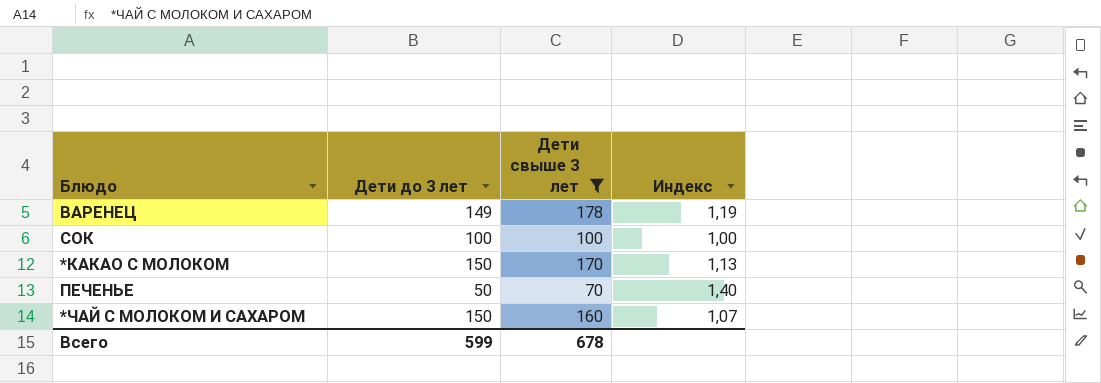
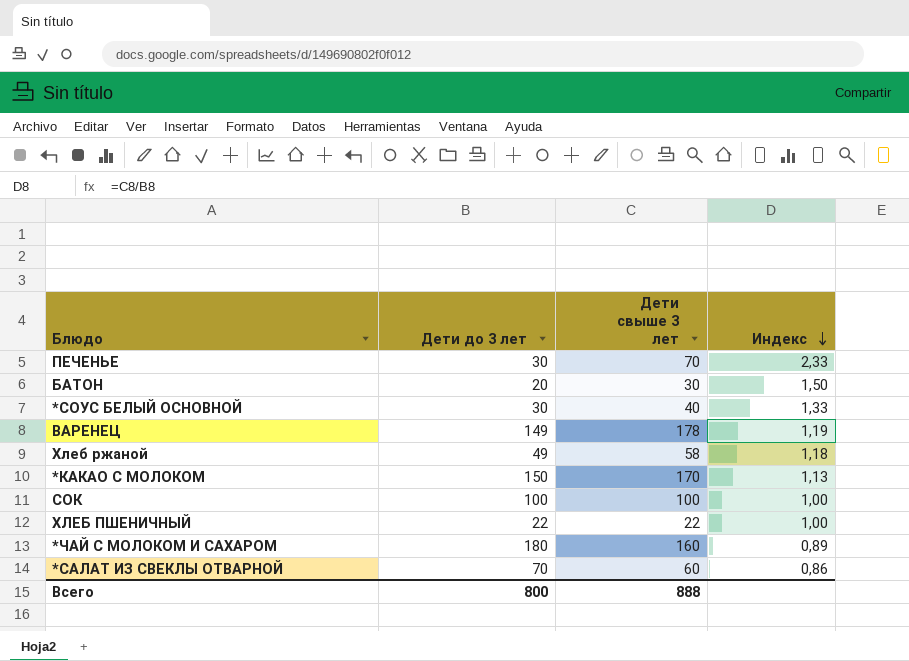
filter: Дети свыше 3 лет >= 70 -> none
row order: none -> Индекс descending
ПЕЧЕНЬЕ | Дети до 3 лет: 50 -> 30
ПЕЧЕНЬЕ | Индекс: 1,40 -> 2,33
*ЧАЙ С МОЛОКОМ И САХАРОМ | Дети до 3 лет: 150 -> 180
*ЧАЙ С МОЛОКОМ И САХАРОМ | Индекс: 1,07 -> 0,89
Всего | Дети до 3 лет: 599 -> 800
Всего | Дети свыше 3 лет: 678 -> 888

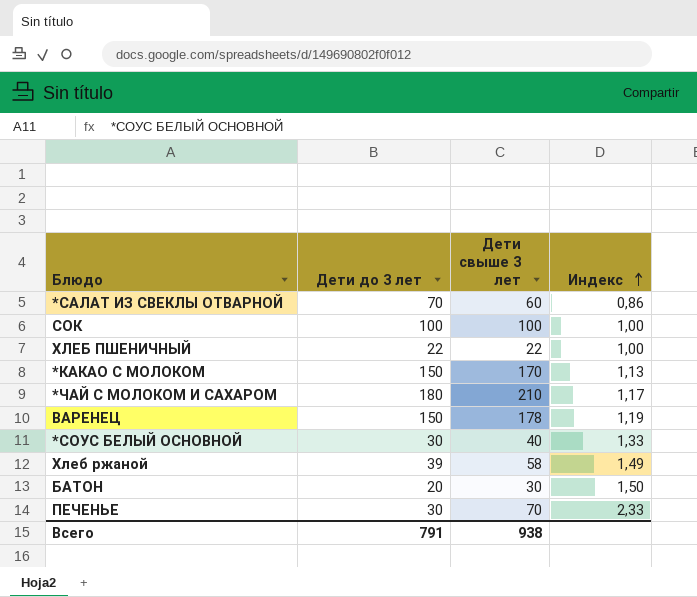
row order: Индекс descending -> Индекс ascending
*ЧАЙ С МОЛОКОМ И САХАРОМ | Дети свыше 3 лет: 160 -> 210
*ЧАЙ С МОЛОКОМ И САХАРОМ | Индекс: 0,89 -> 1,17
ВАРЕНЕЦ | Дети до 3 лет: 149 -> 150
Хлеб ржаной | Дети до 3 лет: 49 -> 39
Хлеб ржаной | Индекс: 1,18 -> 1,49
Всего | Дети до 3 лет: 800 -> 791
Всего | Дети свыше 3 лет: 888 -> 938

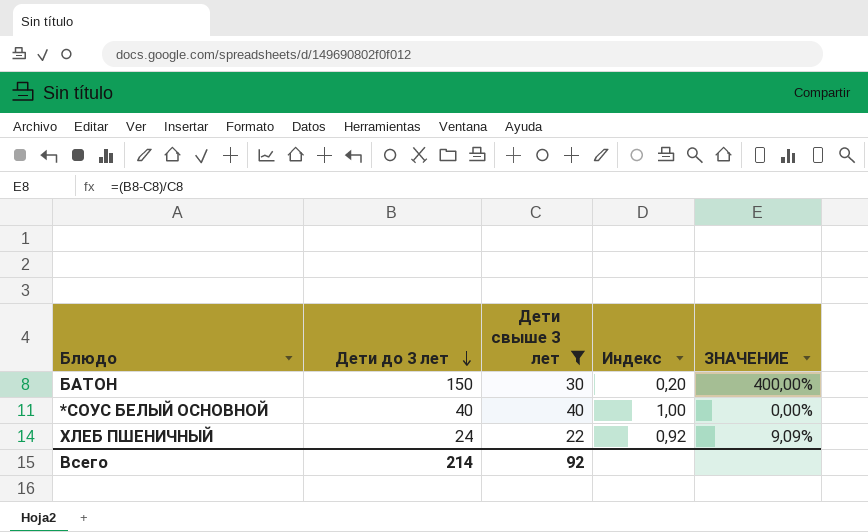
filter: none -> Дети свыше 3 лет <= 40
row order: Индекс ascending -> Дети до 3 лет descending
column ЗНАЧЕНИЕ | formula: none -> ([Дети до 3 лет] - [Дети свыше 3 лет]) / [Дети свыше 3 лет]
БАТОН | Дети до 3 лет: 20 -> 150
БАТОН | Индекс: 1,50 -> 0,20
*СОУС БЕЛЫЙ ОСНОВНОЙ | Дети до 3 лет: 30 -> 40
*СОУС БЕЛЫЙ ОСНОВНОЙ | Индекс: 1,33 -> 1,00
ХЛЕБ ПШЕНИЧНЫЙ | Дети до 3 лет: 22 -> 24
ХЛЕБ ПШЕНИЧНЫЙ | Индекс: 1,00 -> 0,92
Всего | Дети до 3 лет: 791 -> 214
Всего | Дети свыше 3 лет: 938 -> 92

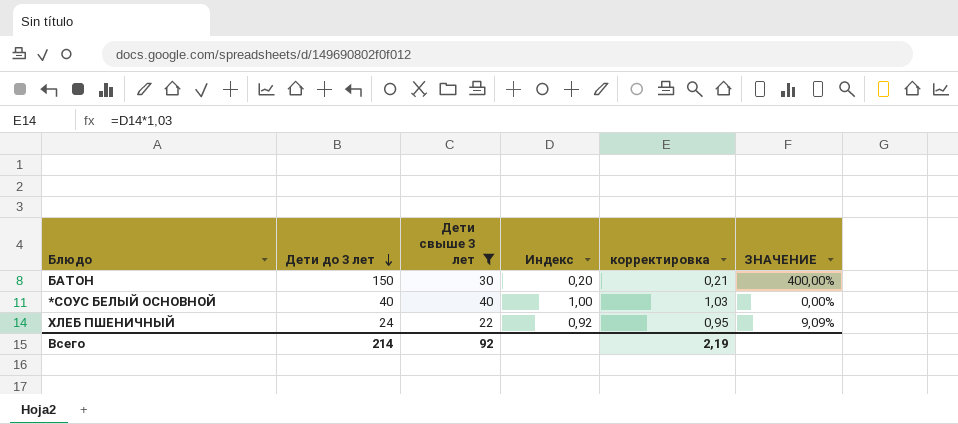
column корректировка | formula: none -> [Индекс] * 1,03

